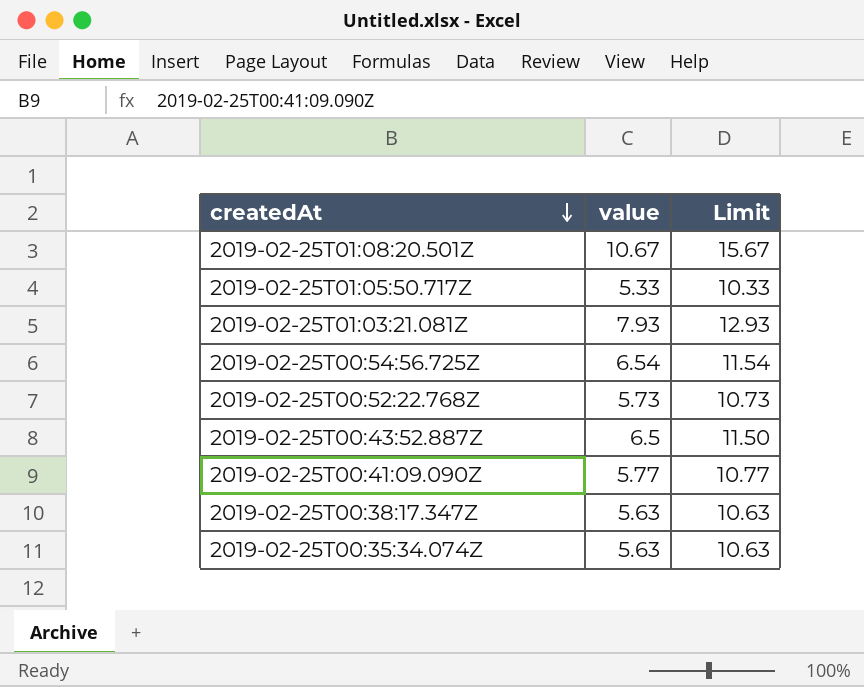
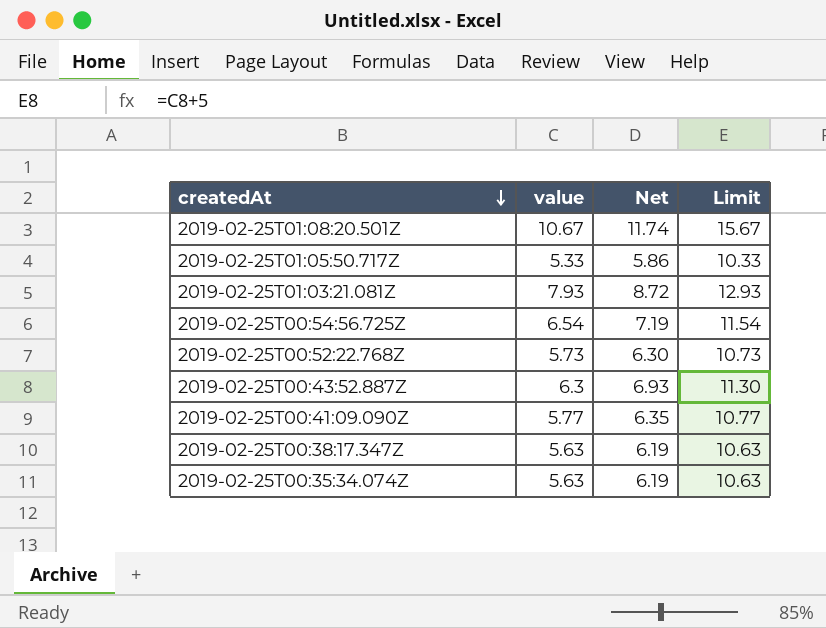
column Net | formula: none -> [value] * 1.1
2019-02-25T00:43:52.887Z | value: 6.5 -> 6.3
2019-02-25T00:43:52.887Z | Limit: 11.50 -> 11.30

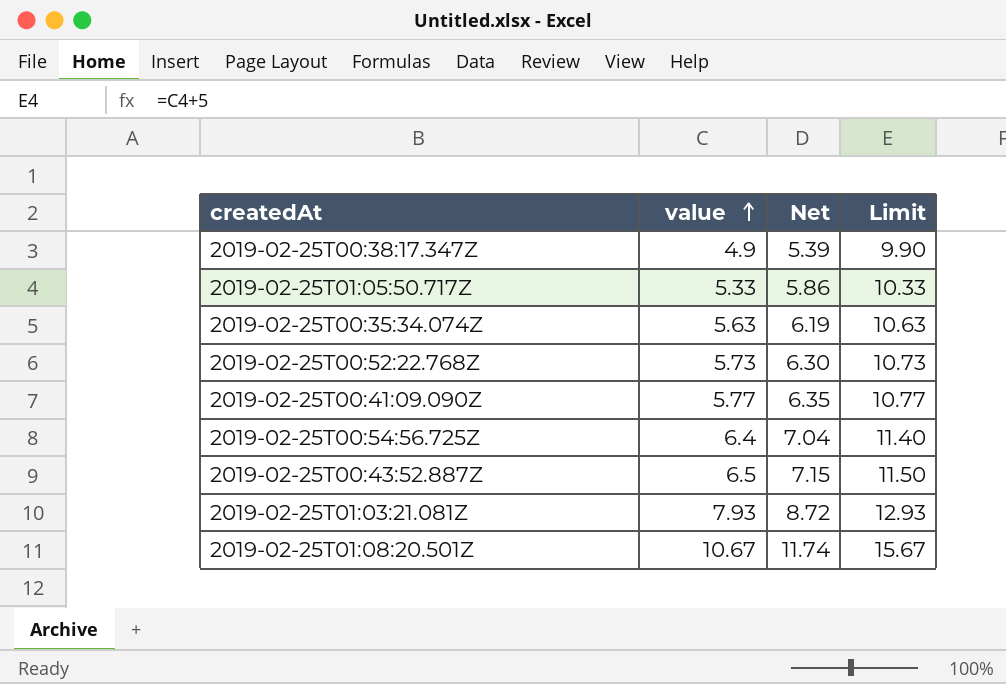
row order: createdAt descending -> value ascending
2019-02-25T00:38:17.347Z | value: 5.63 -> 4.9
2019-02-25T00:38:17.347Z | Net: 6.19 -> 5.39
2019-02-25T00:38:17.347Z | Limit: 10.63 -> 9.90
2019-02-25T00:54:56.725Z | value: 6.54 -> 6.4
2019-02-25T00:54:56.725Z | Net: 7.19 -> 7.04
2019-02-25T00:54:56.725Z | Limit: 11.54 -> 11.40
2019-02-25T00:43:52.887Z | value: 6.3 -> 6.5
2019-02-25T00:43:52.887Z | Net: 6.93 -> 7.15
2019-02-25T00:43:52.887Z | Limit: 11.30 -> 11.50

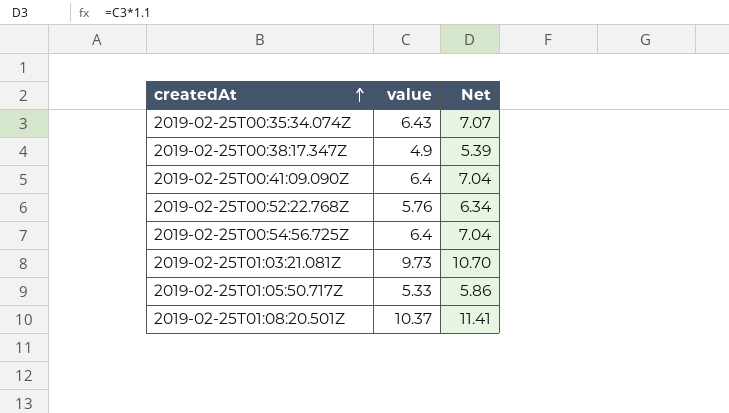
row order: value ascending -> createdAt ascending
column Limit | formula: [value] + 5 -> none
row 2019-02-25T00:43:52.887Z: 6.5 | 7.15 | 11.50 -> none
2019-02-25T00:35:34.074Z | value: 5.63 -> 6.43
2019-02-25T00:35:34.074Z | Net: 6.19 -> 7.07
2019-02-25T00:41:09.090Z | value: 5.77 -> 6.4
2019-02-25T00:41:09.090Z | Net: 6.35 -> 7.04
2019-02-25T00:52:22.768Z | value: 5.73 -> 5.76
2019-02-25T00:52:22.768Z | Net: 6.30 -> 6.34
2019-02-25T01:03:21.081Z | value: 7.93 -> 9.73
2019-02-25T01:03:21.081Z | Net: 8.72 -> 10.70
2019-02-25T01:08:20.501Z | value: 10.67 -> 10.37
2019-02-25T01:08:20.501Z | Net: 11.74 -> 11.41

